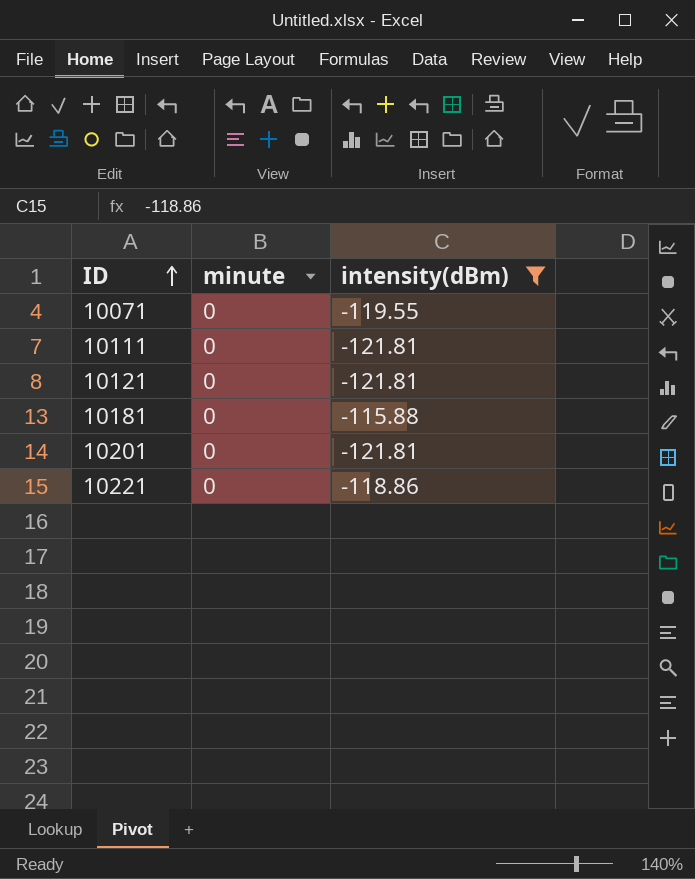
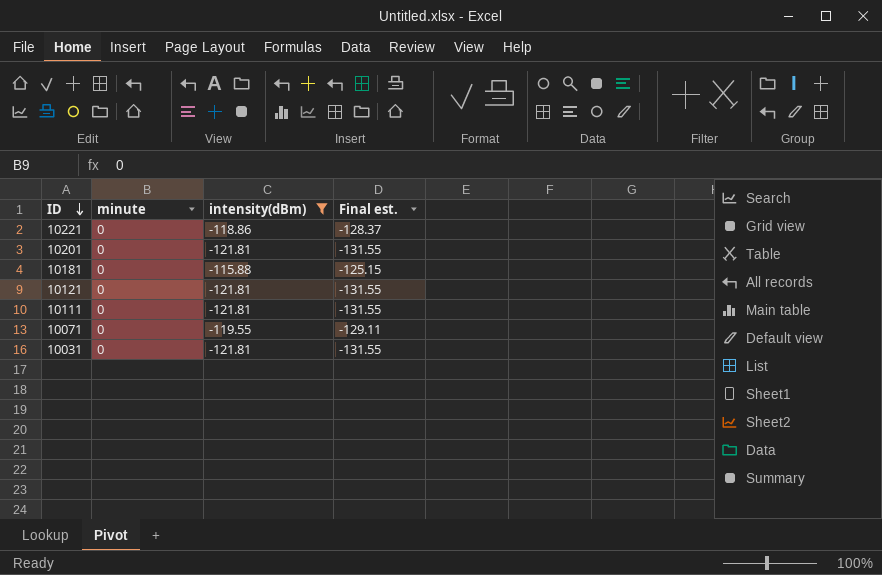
row order: ID ascending -> ID descending
column Final est. | formula: none -> [intensity(dBm)] * 1.08
row 10031: none -> 0 | -121.81 | -131.55

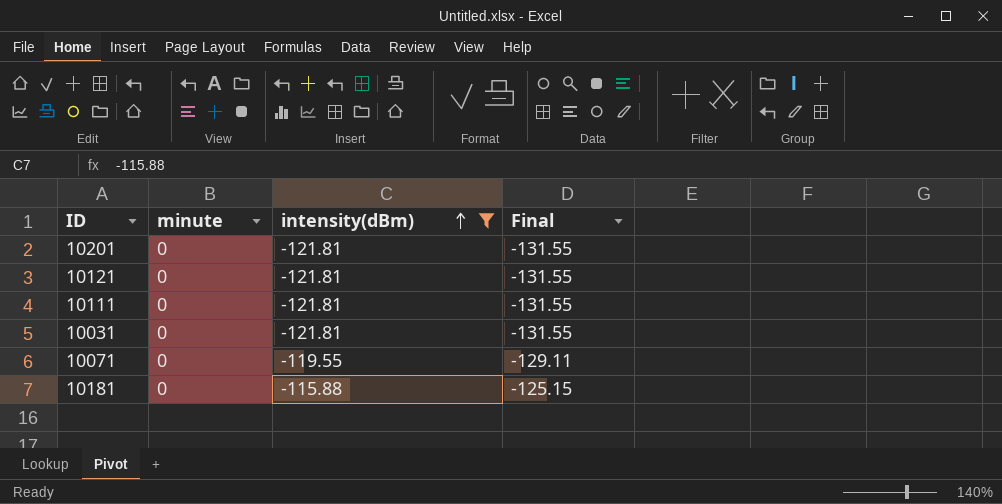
row order: ID descending -> intensity(dBm) ascending
column name: Final est. -> Final
row 10221: 0 | -118.86 | -128.37 -> none

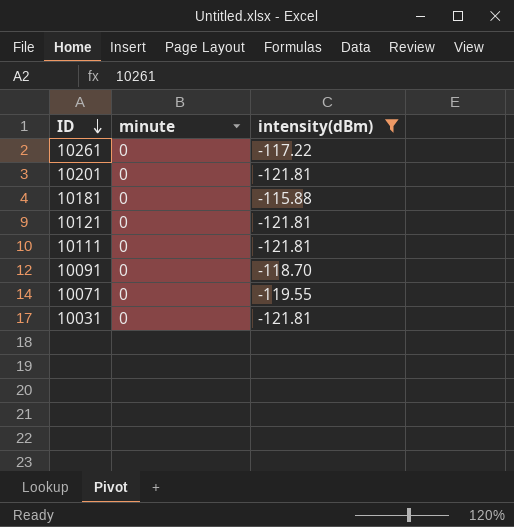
row order: intensity(dBm) ascending -> ID descending
column Final | formula: [intensity(dBm)] * 1.08 -> none
row 10261: none -> 0 | -117.22
row 10091: none -> 0 | -118.70

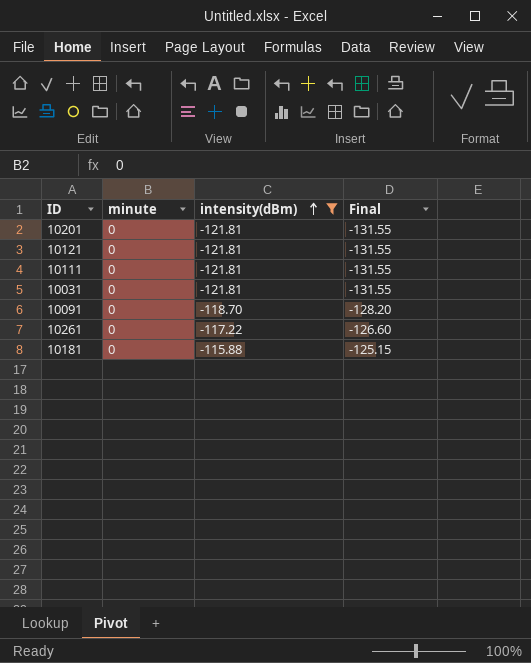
row order: ID descending -> intensity(dBm) ascending
column Final | formula: none -> [intensity(dBm)] * 1.08
row 10071: 0 | -119.55 -> none

